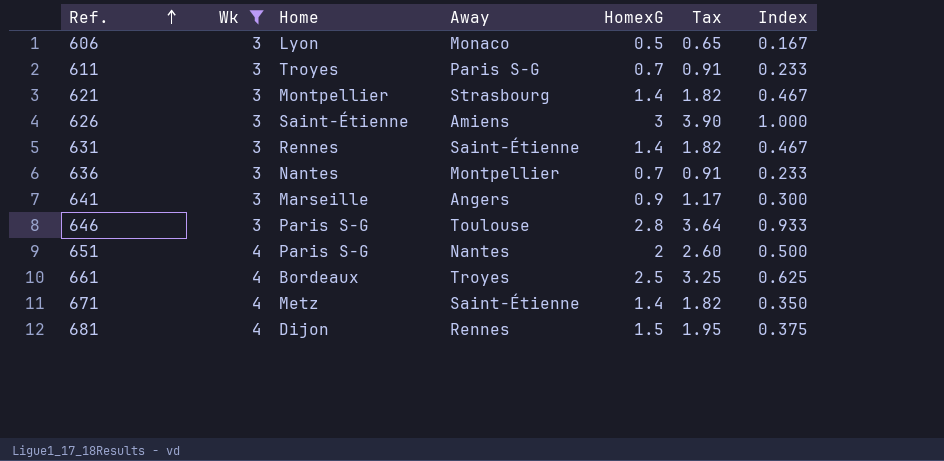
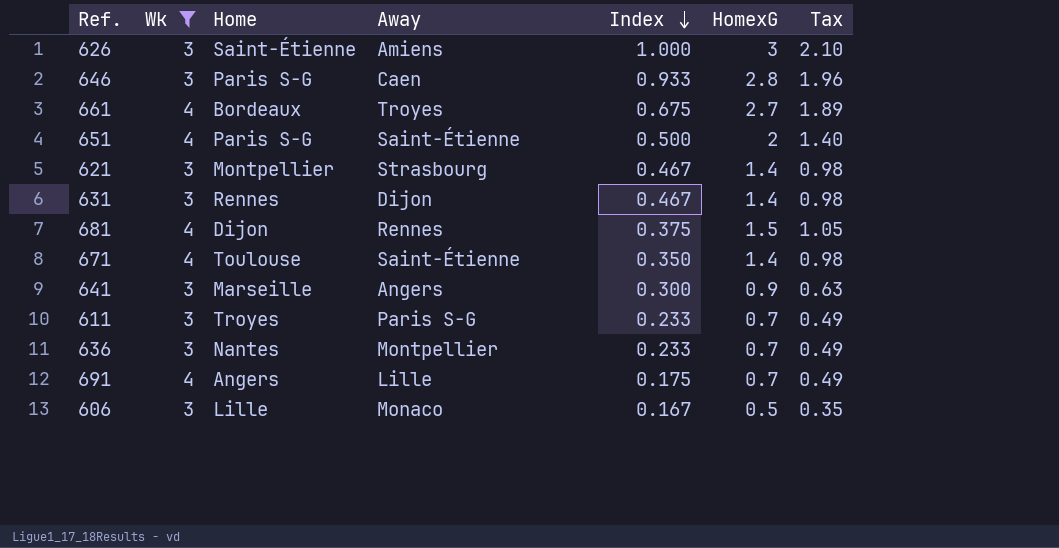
row order: Ref. ascending -> Index descending
column Index | position: 7 -> 5
column Tax | formula: [HomexG] * 1.3 -> [HomexG] * 0.7
646 | Away: Toulouse -> Caen
661 | Index: 0.625 -> 0.675
661 | HomexG: 2.5 -> 2.7
651 | Away: Nantes -> Saint-Étienne
631 | Away: Saint-Étienne -> Dijon
671 | Home: Metz -> Toulouse
row 691: none -> 4 | Angers | Lille | 0.175 | 0.7 | 0.49
606 | Home: Lyon -> Lille

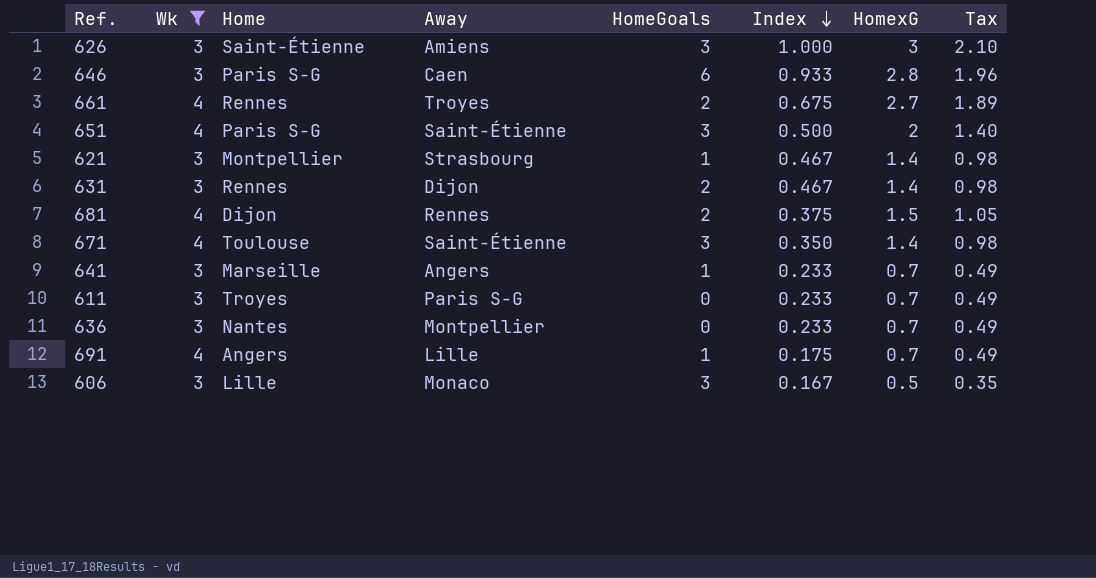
column HomeGoals | position: none -> 5
661 | Home: Bordeaux -> Rennes
641 | Index: 0.300 -> 0.233
641 | HomexG: 0.9 -> 0.7
641 | Tax: 0.63 -> 0.49

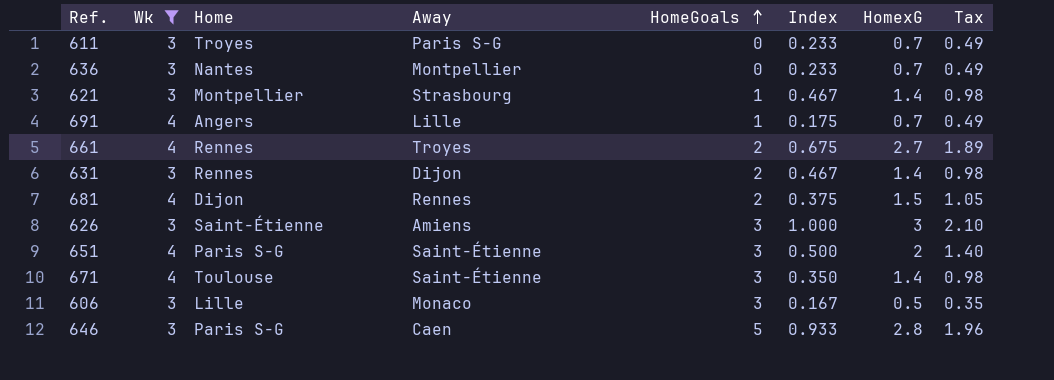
row order: Index descending -> HomeGoals ascending
row 641: 3 | Marseille | Angers | 1 | 0.233 | 0.7 | 0.49 -> none
646 | HomeGoals: 6 -> 5

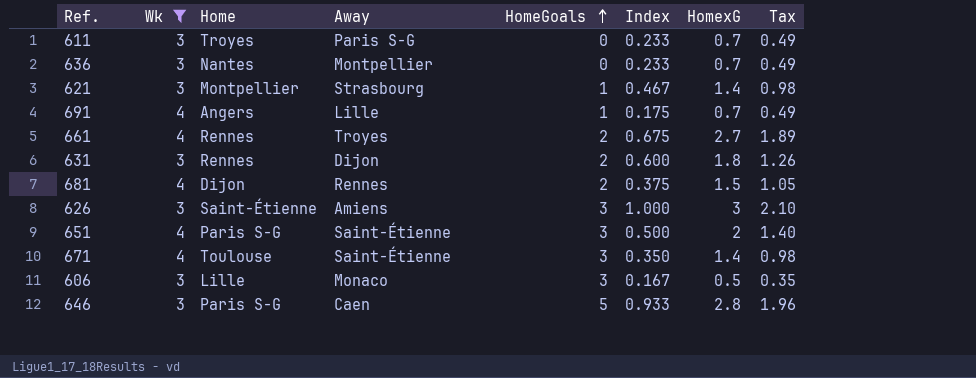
631 | Index: 0.467 -> 0.600
631 | HomexG: 1.4 -> 1.8
631 | Tax: 0.98 -> 1.26

